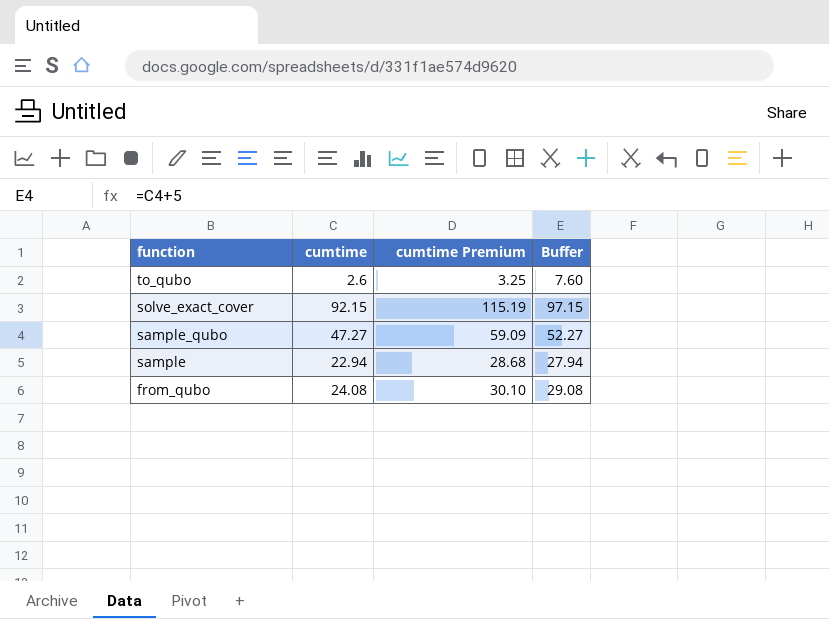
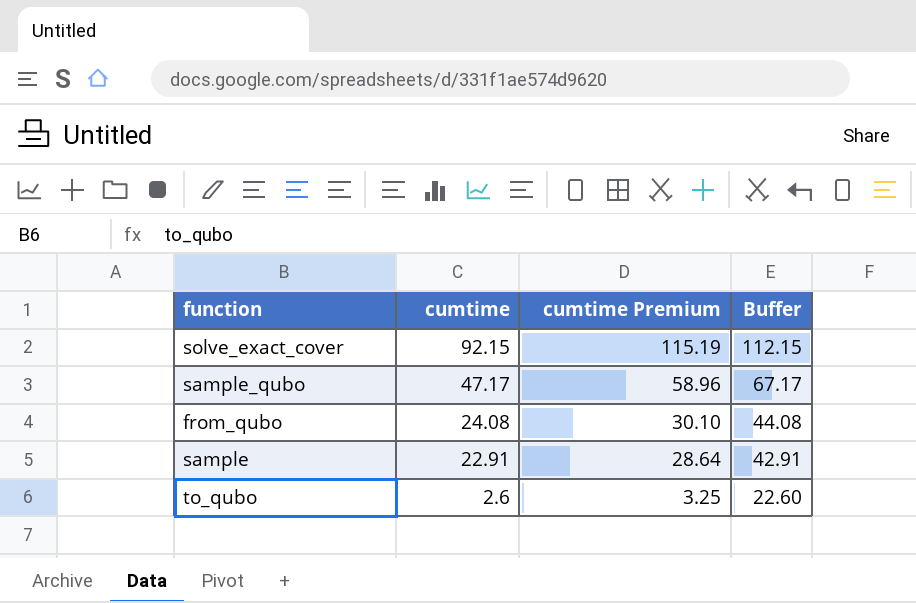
row order: function descending -> cumtime descending
column Buffer | formula: [cumtime] + 5 -> [cumtime] + 20
sample_qubo | cumtime: 47.27 -> 47.17
sample_qubo | cumtime Premium: 59.09 -> 58.96
sample | cumtime: 22.94 -> 22.91
sample | cumtime Premium: 28.68 -> 28.64

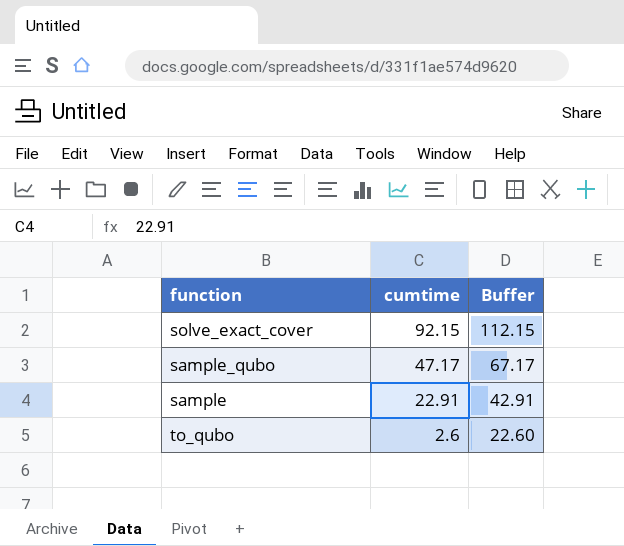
column cumtime Premium | formula: [cumtime] * 1.25 -> none
row from_qubo: 24.08 | 30.10 | 44.08 -> none

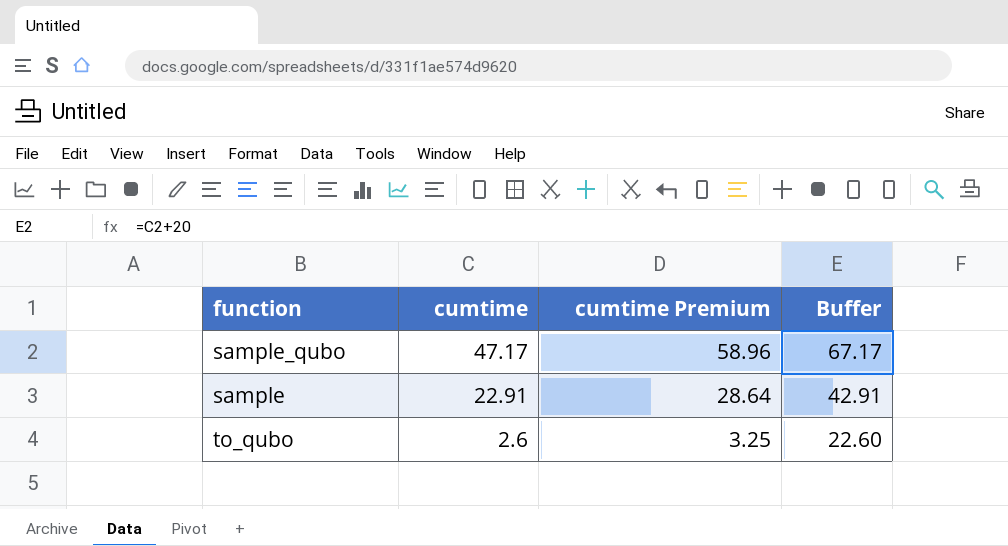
column cumtime Premium | formula: none -> [cumtime] * 1.25
row solve_exact_cover: 92.15 | 112.15 -> none

